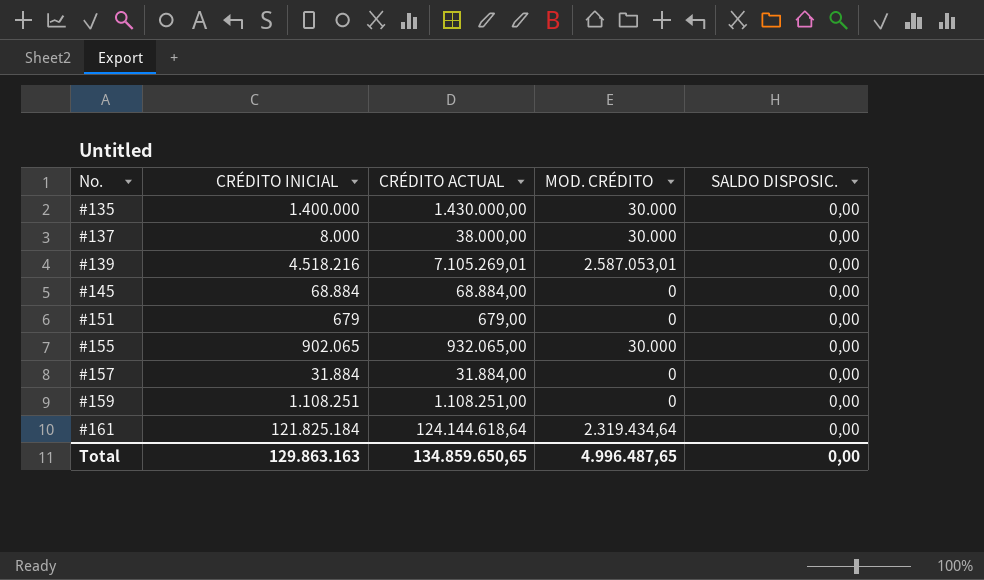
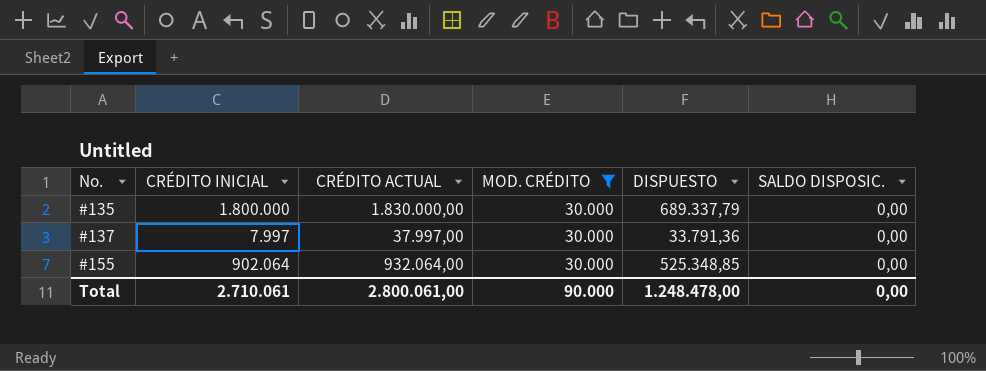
filter: none -> MOD. CRÉDITO = 30.000
column DISPUESTO | position: none -> 5
#135 | CRÉDITO INICIAL: 1.400.000 -> 1.800.000
#135 | CRÉDITO ACTUAL: 1.430.000,00 -> 1.830.000,00
#137 | CRÉDITO INICIAL: 8.000 -> 7.997
#137 | CRÉDITO ACTUAL: 38.000,00 -> 37.997,00
#155 | CRÉDITO INICIAL: 902.065 -> 902.064
#155 | CRÉDITO ACTUAL: 932.065,00 -> 932.064,00
Total | CRÉDITO INICIAL: 129.863.163 -> 2.710.061
Total | CRÉDITO ACTUAL: 134.859.650,65 -> 2.800.061,00
Total | MOD. CRÉDITO: 4.996.487,65 -> 90.000

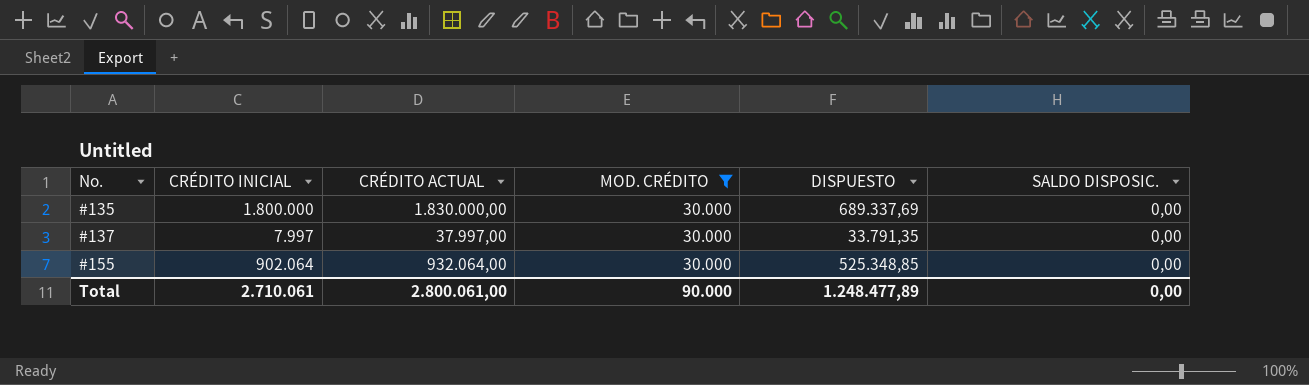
#135 | DISPUESTO: 689.337,79 -> 689.337,69
#137 | DISPUESTO: 33.791,36 -> 33.791,35
Total | DISPUESTO: 1.248.478,00 -> 1.248.477,89

